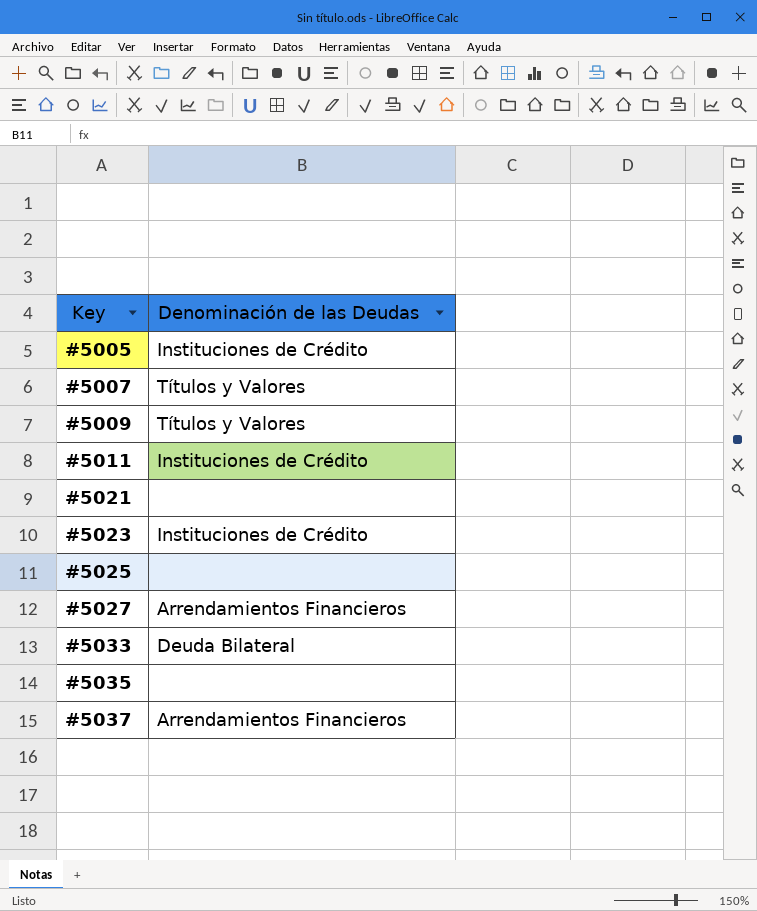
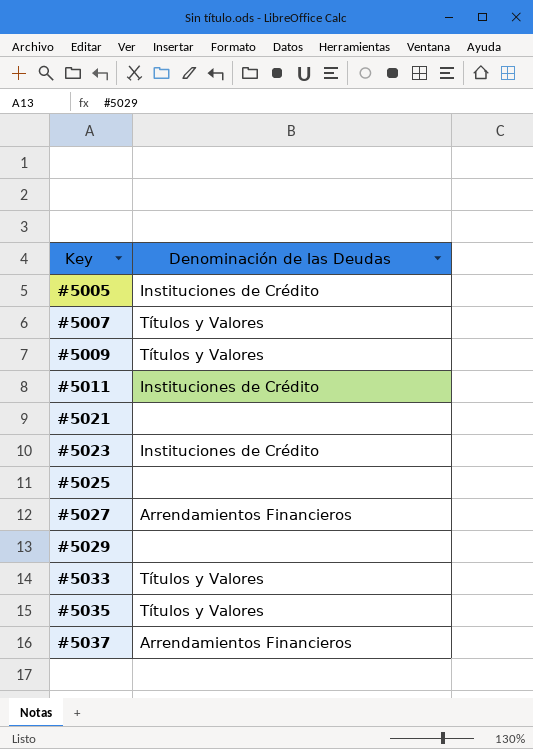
row #5029: none -> none
#5033 | Denominación de las Deudas: Deuda Bilateral -> Títulos y Valores
#5035 | Denominación de las Deudas: none -> Títulos y Valores

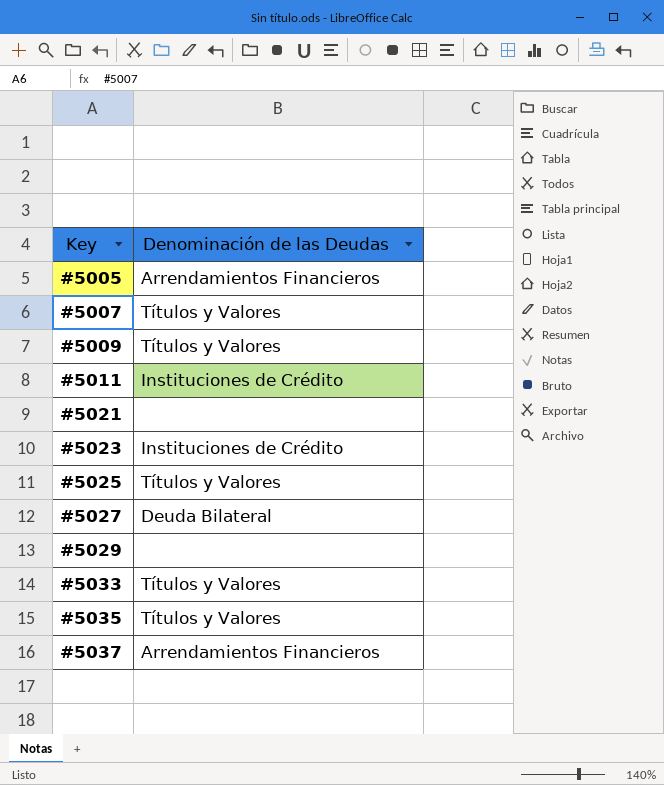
#5005 | Denominación de las Deudas: Instituciones de Crédito -> Arrendamientos Financieros
#5025 | Denominación de las Deudas: none -> Títulos y Valores
#5027 | Denominación de las Deudas: Arrendamientos Financieros -> Deuda Bilateral

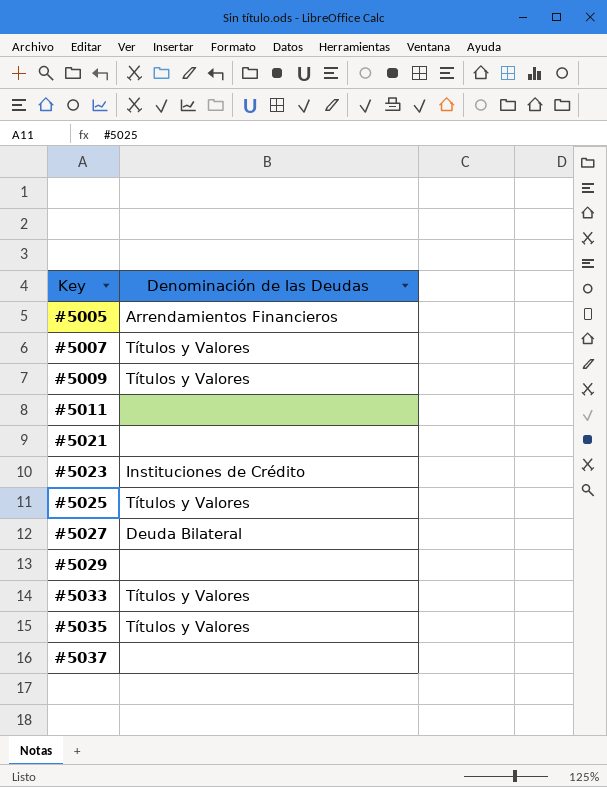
#5011 | Denominación de las Deudas: Instituciones de Crédito -> none
#5037 | Denominación de las Deudas: Arrendamientos Financieros -> none

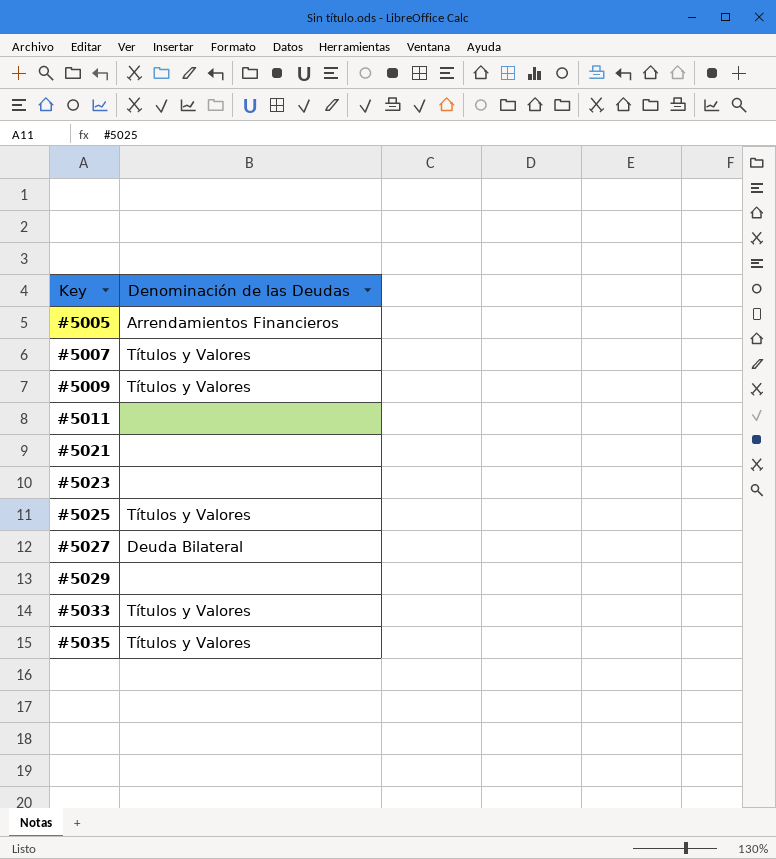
row #5037: none -> none
#5023 | Denominación de las Deudas: Instituciones de Crédito -> none

